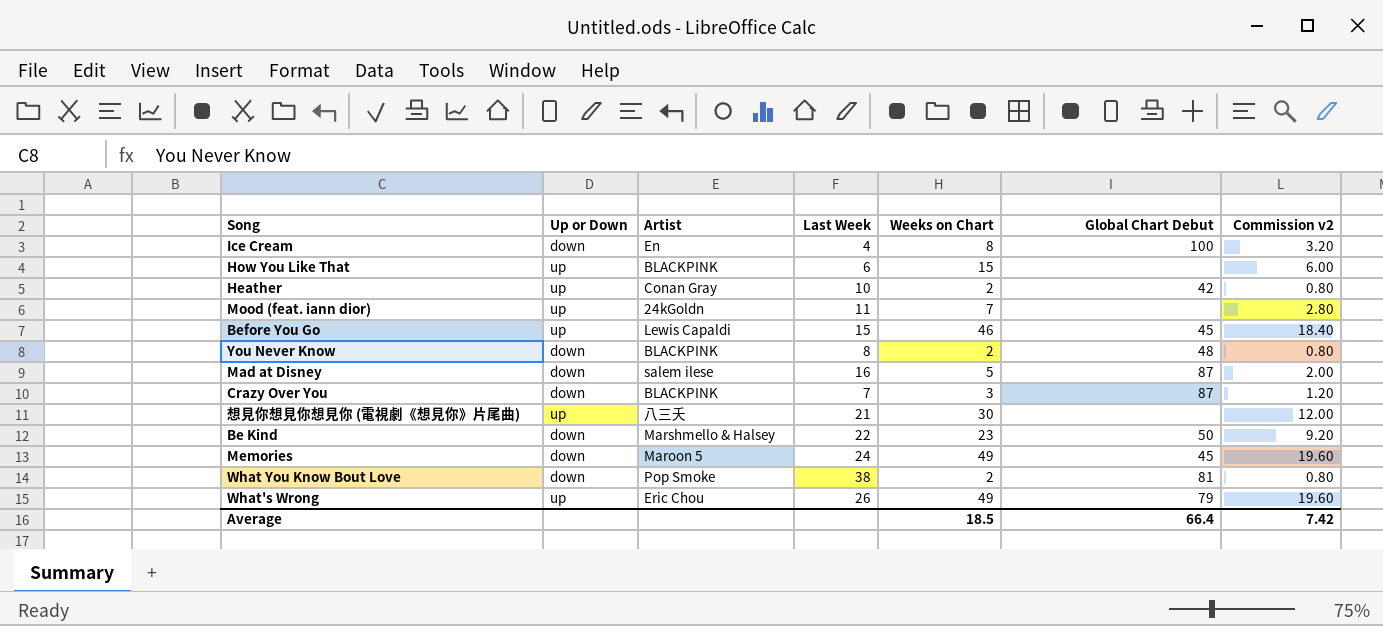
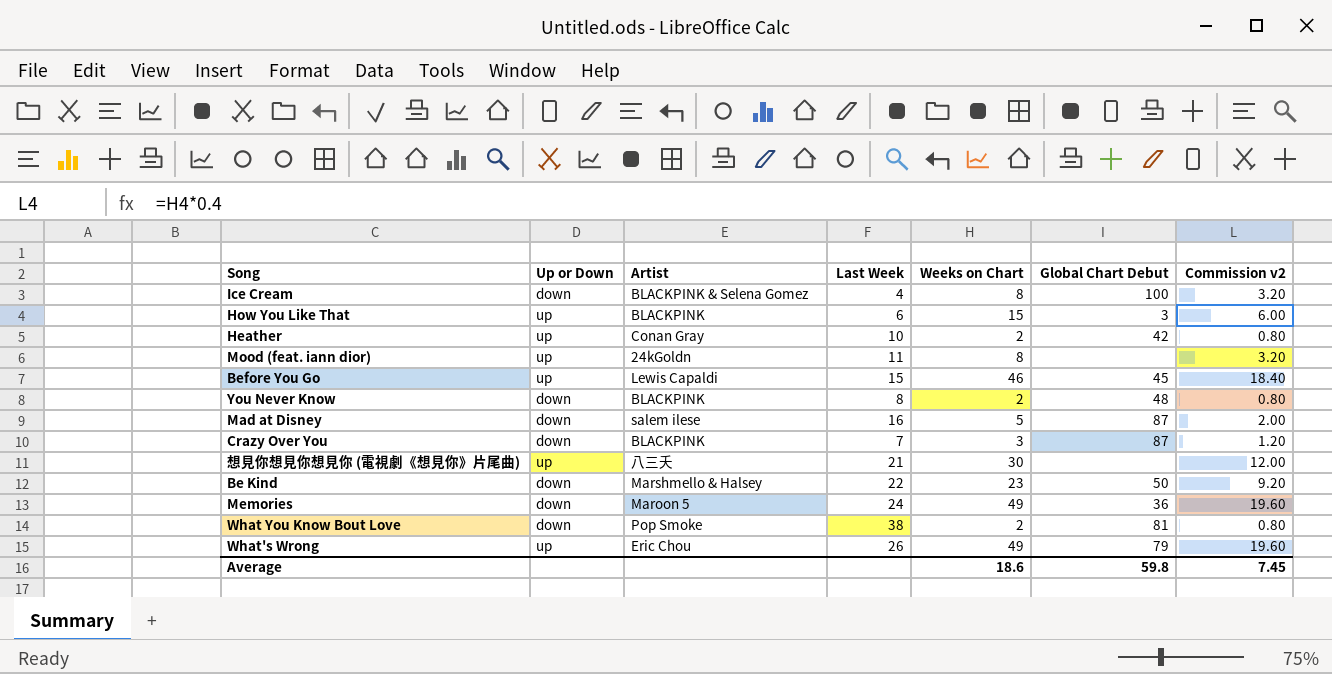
Ice Cream | Artist: En -> BLACKPINK & Selena Gomez
How You Like That | Global Chart Debut: none -> 3
Mood (feat. iann dior) | Weeks on Chart: 7 -> 8
Mood (feat. iann dior) | Commission v2: 2.80 -> 3.20
Memories | Global Chart Debut: 45 -> 36
Average | Weeks on Chart: 18.5 -> 18.6
Average | Global Chart Debut: 66.4 -> 59.8
Average | Commission v2: 7.42 -> 7.45

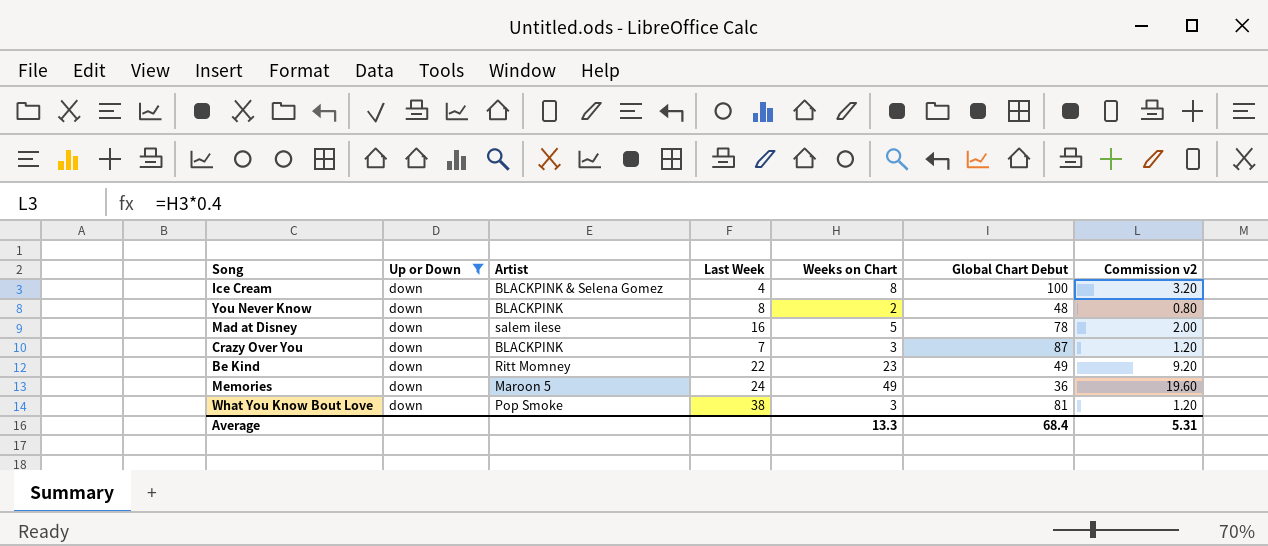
filter: none -> Up or Down = down
Mad at Disney | Global Chart Debut: 87 -> 78
Be Kind | Artist: Marshmello & Halsey -> Ritt Momney
Be Kind | Global Chart Debut: 50 -> 49
What You Know Bout Love | Weeks on Chart: 2 -> 3
What You Know Bout Love | Commission v2: 0.80 -> 1.20
Average | Weeks on Chart: 18.6 -> 13.3
Average | Global Chart Debut: 59.8 -> 68.4
Average | Commission v2: 7.45 -> 5.31

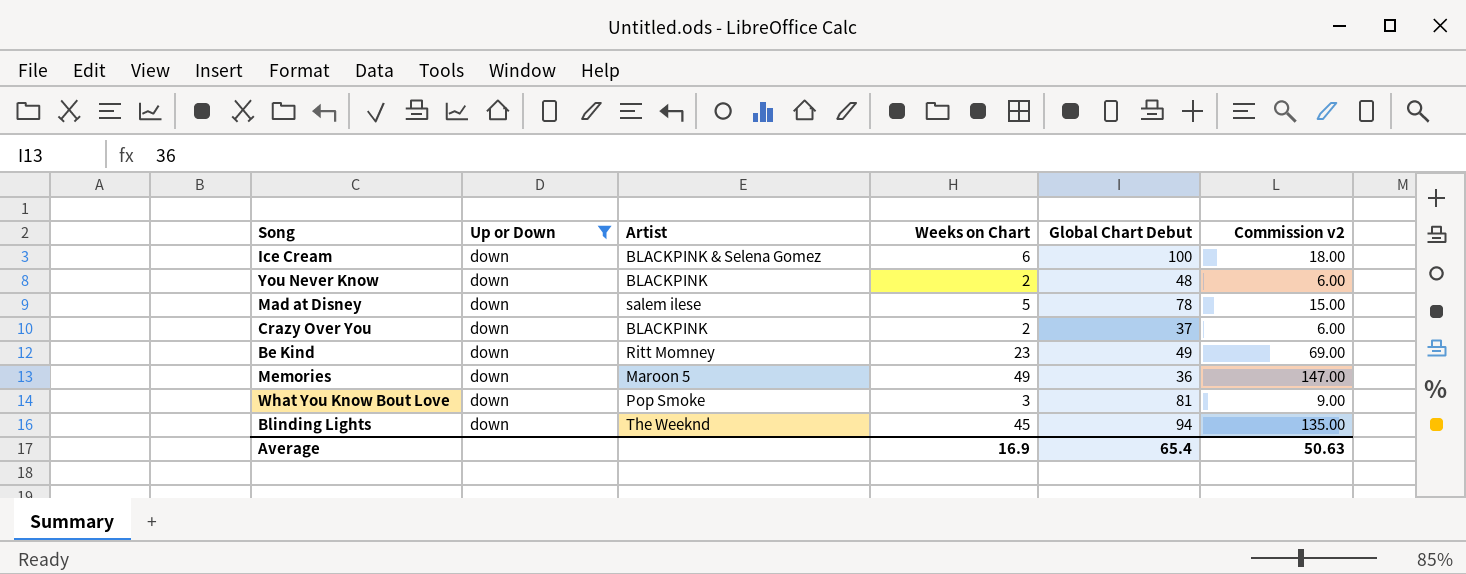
column Last Week | position: 4 -> none
column Commission v2 | formula: [Weeks on Chart] * 0.4 -> [Weeks on Chart] * 3
Ice Cream | Weeks on Chart: 8 -> 6
Crazy Over You | Weeks on Chart: 3 -> 2
Crazy Over You | Global Chart Debut: 87 -> 37
row Blinding Lights: none -> down | The Weeknd | 45 | 94 | 135.00
Average | Weeks on Chart: 13.3 -> 16.9
Average | Global Chart Debut: 68.4 -> 65.4
Average | Commission v2: 5.31 -> 50.63

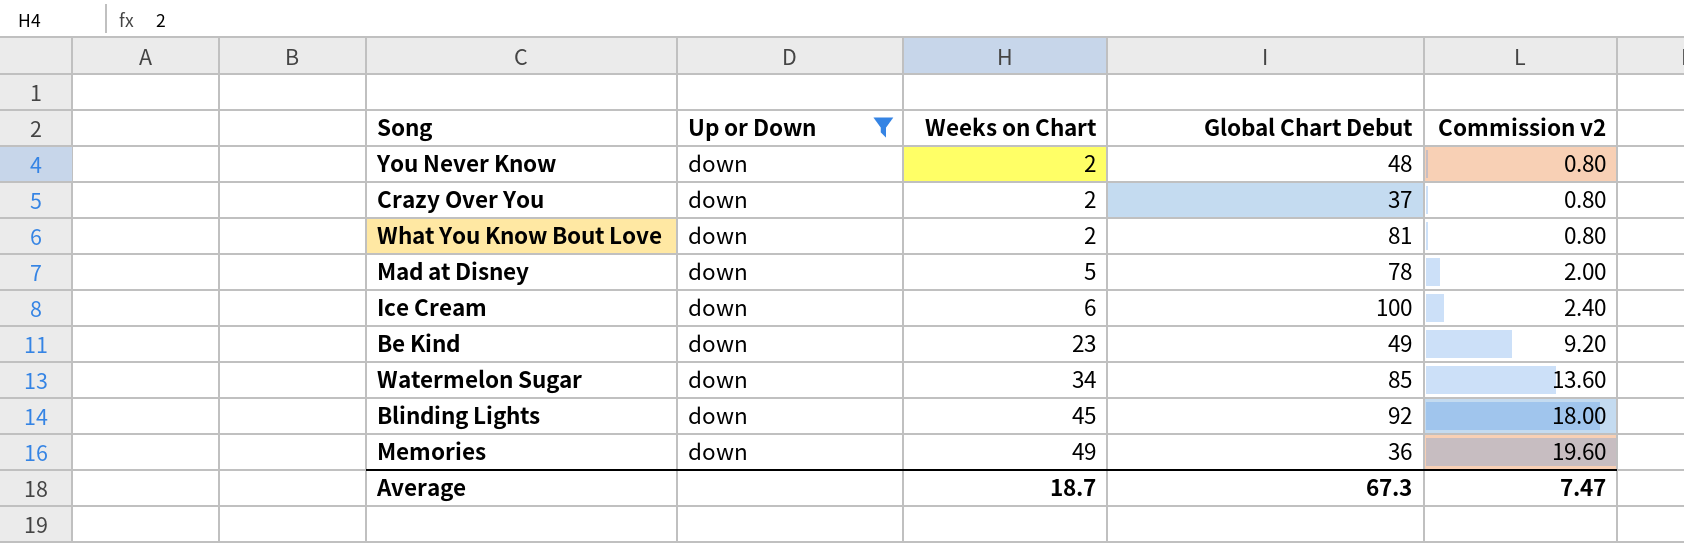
row order: none -> Weeks on Chart ascending
column Artist | position: 3 -> none
column Commission v2 | formula: [Weeks on Chart] * 3 -> [Weeks on Chart] * 0.4
What You Know Bout Love | Weeks on Chart: 3 -> 2
row Watermelon Sugar: none -> down | 34 | 85 | 13.60
Blinding Lights | Global Chart Debut: 94 -> 92
Average | Weeks on Chart: 16.9 -> 18.7
Average | Global Chart Debut: 65.4 -> 67.3
Average | Commission v2: 50.63 -> 7.47

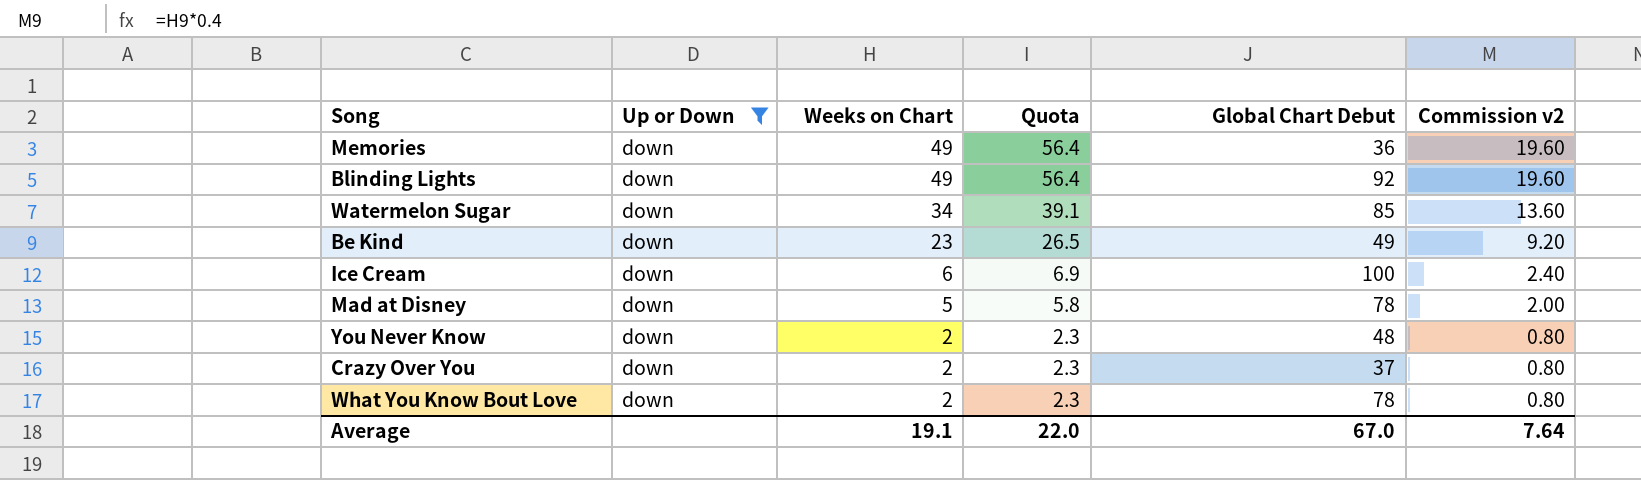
row order: Weeks on Chart ascending -> Weeks on Chart descending
column Quota | formula: none -> [Weeks on Chart] * 1.15
Blinding Lights | Weeks on Chart: 45 -> 49
Blinding Lights | Commission v2: 18.00 -> 19.60
What You Know Bout Love | Global Chart Debut: 81 -> 78
Average | Weeks on Chart: 18.7 -> 19.1
Average | Global Chart Debut: 67.3 -> 67.0
Average | Commission v2: 7.47 -> 7.64

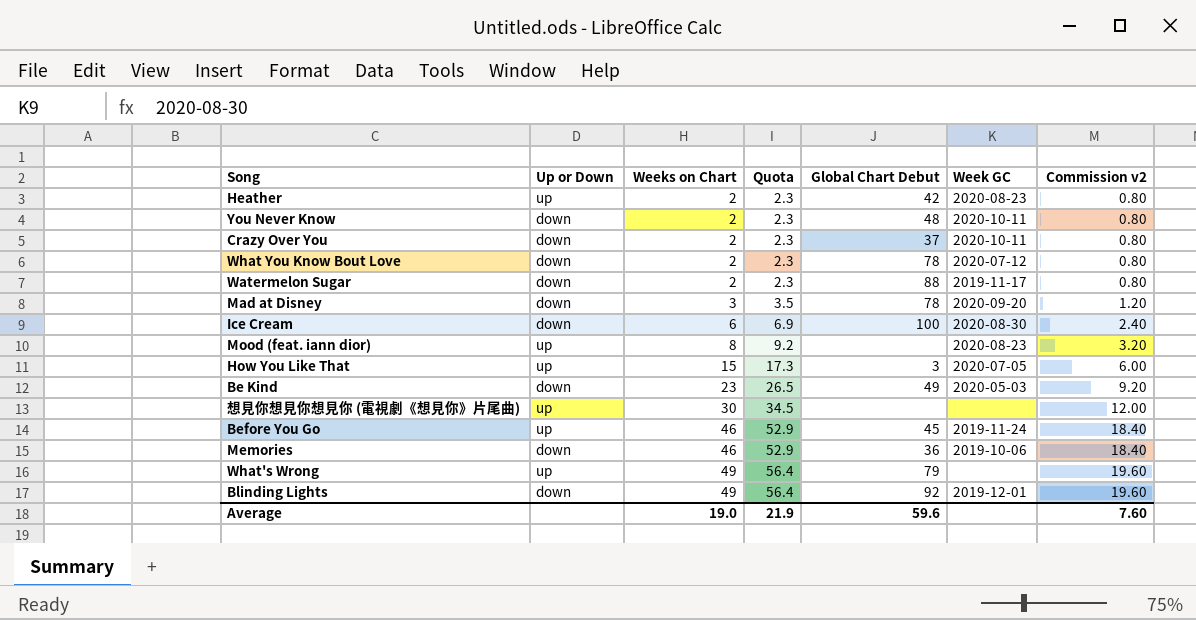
filter: Up or Down = down -> none
row order: Weeks on Chart descending -> Weeks on Chart ascending
column Week GC | position: none -> 6
Watermelon Sugar | Weeks on Chart: 34 -> 2
Watermelon Sugar | Quota: 39.1 -> 2.3
Watermelon Sugar | Global Chart Debut: 85 -> 88
Watermelon Sugar | Commission v2: 13.60 -> 0.80
Mad at Disney | Weeks on Chart: 5 -> 3
Mad at Disney | Quota: 5.8 -> 3.5
Mad at Disney | Commission v2: 2.00 -> 1.20
Memories | Weeks on Chart: 49 -> 46
Memories | Quota: 56.4 -> 52.9
Memories | Commission v2: 19.60 -> 18.40
Average | Weeks on Chart: 19.1 -> 19.0
Average | Quota: 22.0 -> 21.9
Average | Global Chart Debut: 67.0 -> 59.6
Average | Commission v2: 7.64 -> 7.60

